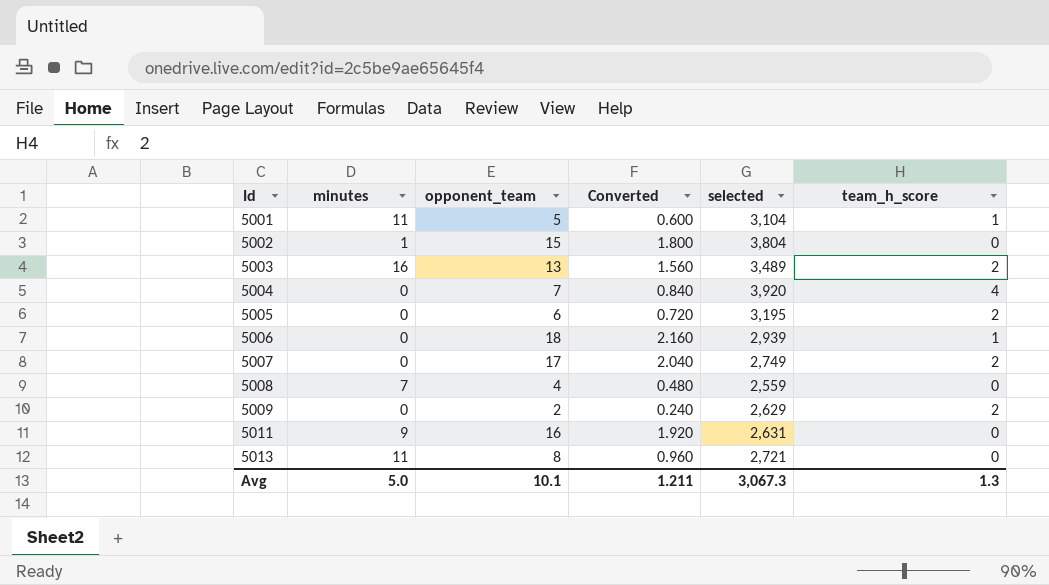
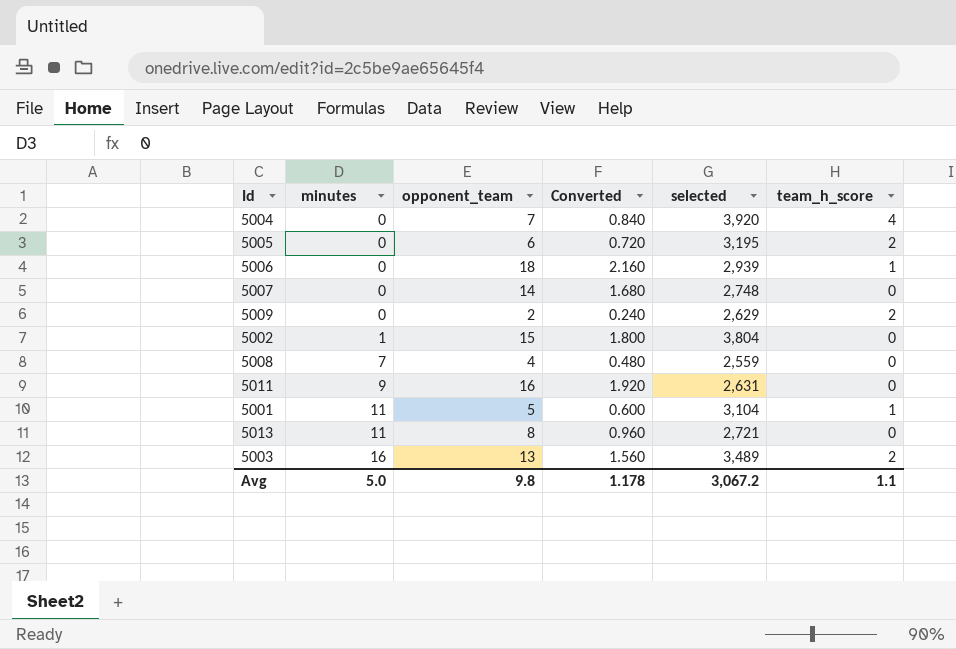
row order: Id ascending -> minutes ascending
5007 | opponent_team: 17 -> 14
5007 | Converted: 2.040 -> 1.680
5007 | selected: 2,749 -> 2,748
5007 | team_h_score: 2 -> 0
Avg | opponent_team: 10.1 -> 9.8
Avg | Converted: 1.211 -> 1.178
Avg | selected: 3,067.3 -> 3,067.2
Avg | team_h_score: 1.3 -> 1.1

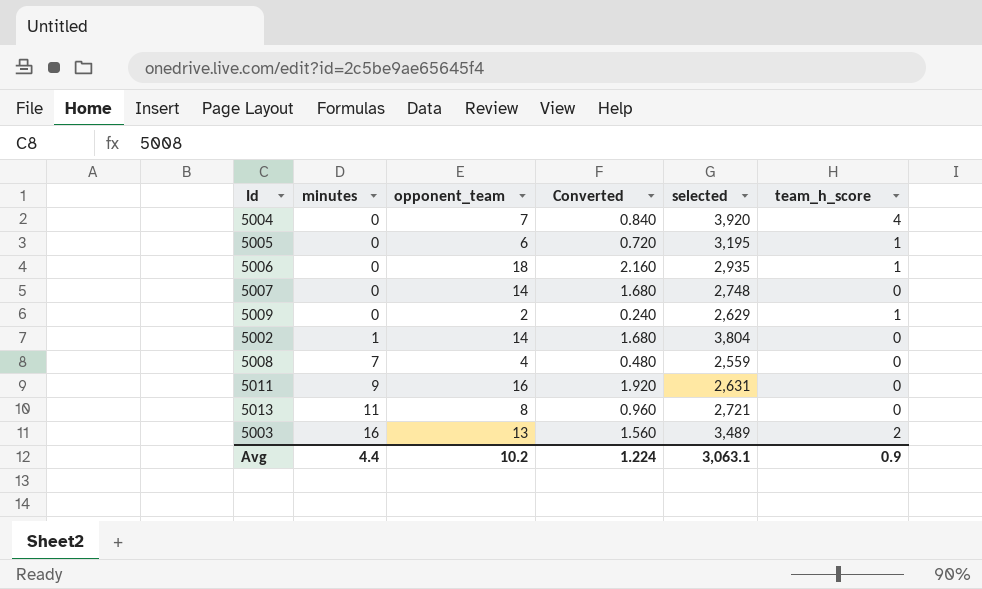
row 5001: 11 | 5 | 0.600 | 3,104 | 1 -> none
5005 | team_h_score: 2 -> 1
5006 | selected: 2,939 -> 2,935
5009 | team_h_score: 2 -> 1
5002 | opponent_team: 15 -> 14
5002 | Converted: 1.800 -> 1.680
Avg | minutes: 5.0 -> 4.4
Avg | opponent_team: 9.8 -> 10.2
Avg | Converted: 1.178 -> 1.224
Avg | selected: 3,067.2 -> 3,063.1
Avg | team_h_score: 1.1 -> 0.9

